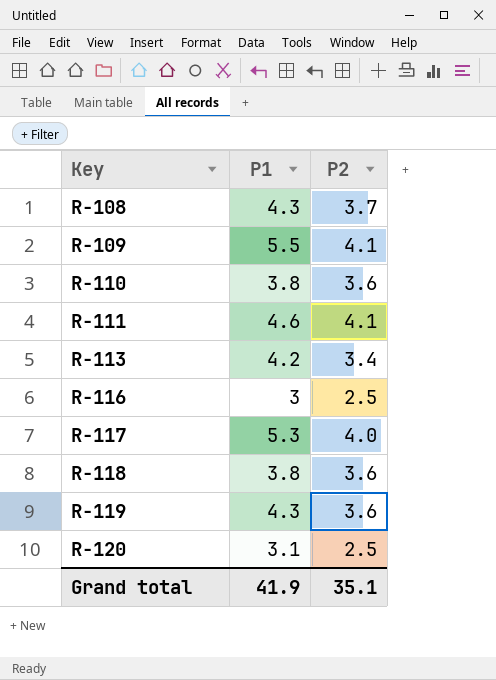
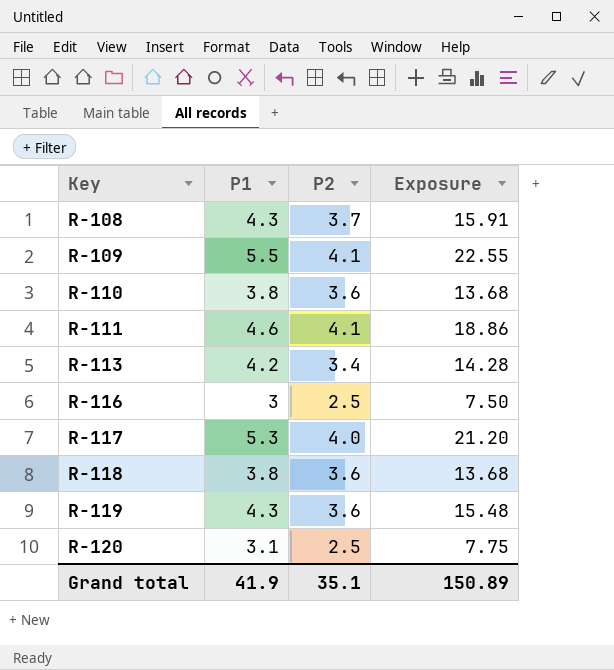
column Exposure | formula: none -> [P1] * [P2]

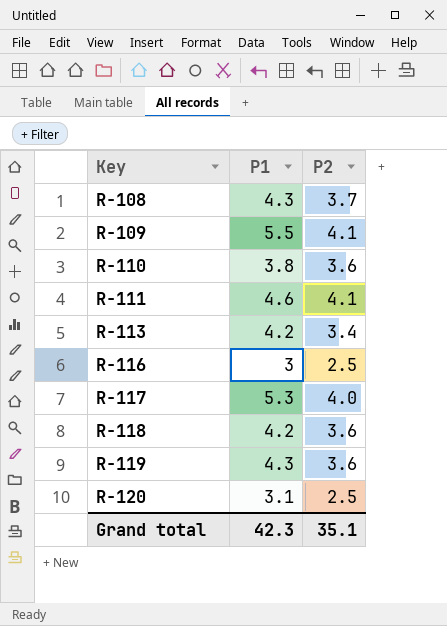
column Exposure | formula: [P1] * [P2] -> none
R-118 | P1: 3.8 -> 4.2
Grand total | P1: 41.9 -> 42.3

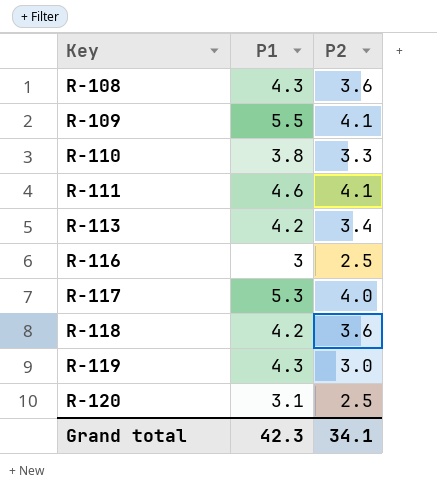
R-108 | P2: 3.7 -> 3.6
R-110 | P2: 3.6 -> 3.3
R-119 | P2: 3.6 -> 3.0
Grand total | P2: 35.1 -> 34.1

